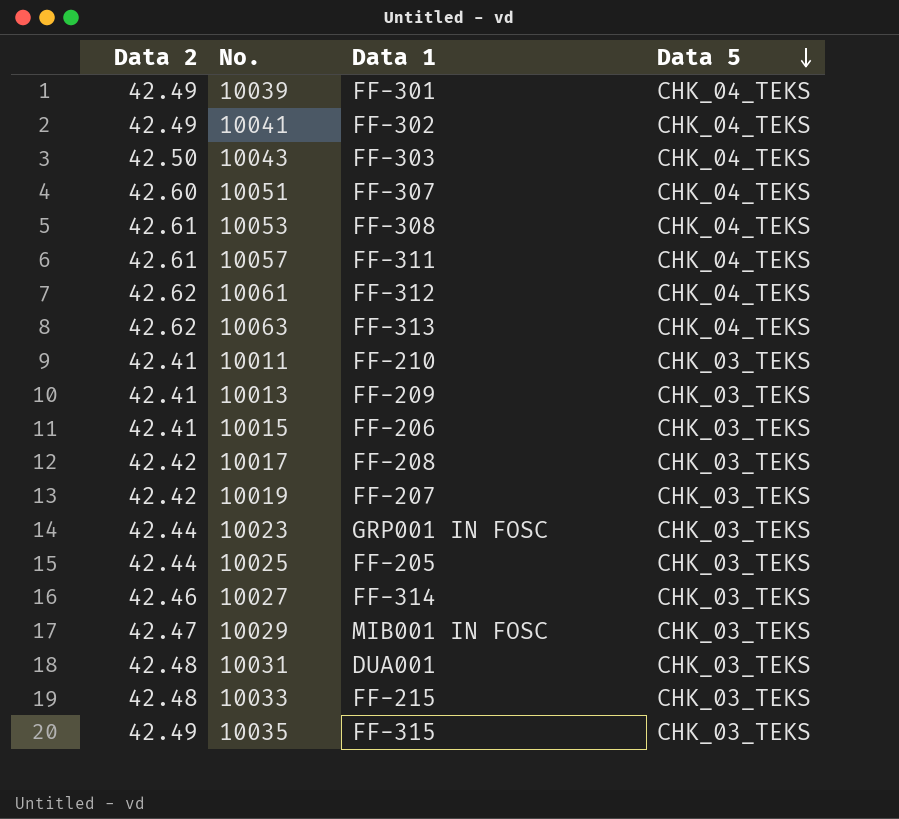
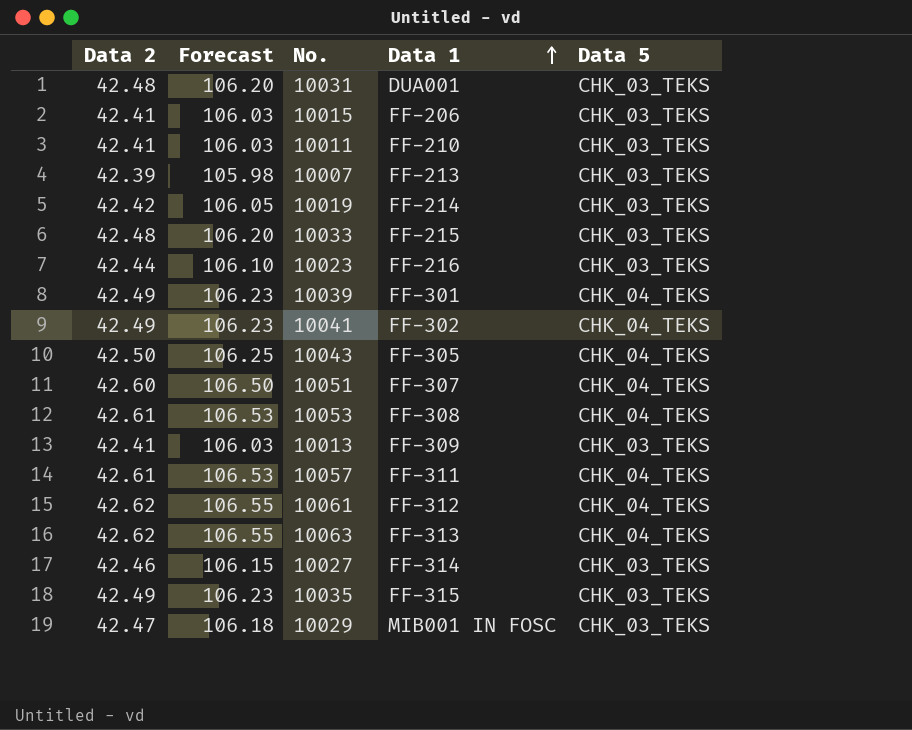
row order: Data 5 descending -> Data 1 ascending
column Forecast | formula: none -> [Data 2] * 2.5
row 10017: 42.42 | FF-208 | CHK_03_TEKS -> none
row 10025: 42.44 | FF-205 | CHK_03_TEKS -> none
row 10007: none -> 42.39 | 105.98 | FF-213 | CHK_03_TEKS
10019 | Data 1: FF-207 -> FF-214
10023 | Data 1: GRP001 IN FOSC -> FF-216
10043 | Data 1: FF-303 -> FF-305
10013 | Data 1: FF-209 -> FF-309

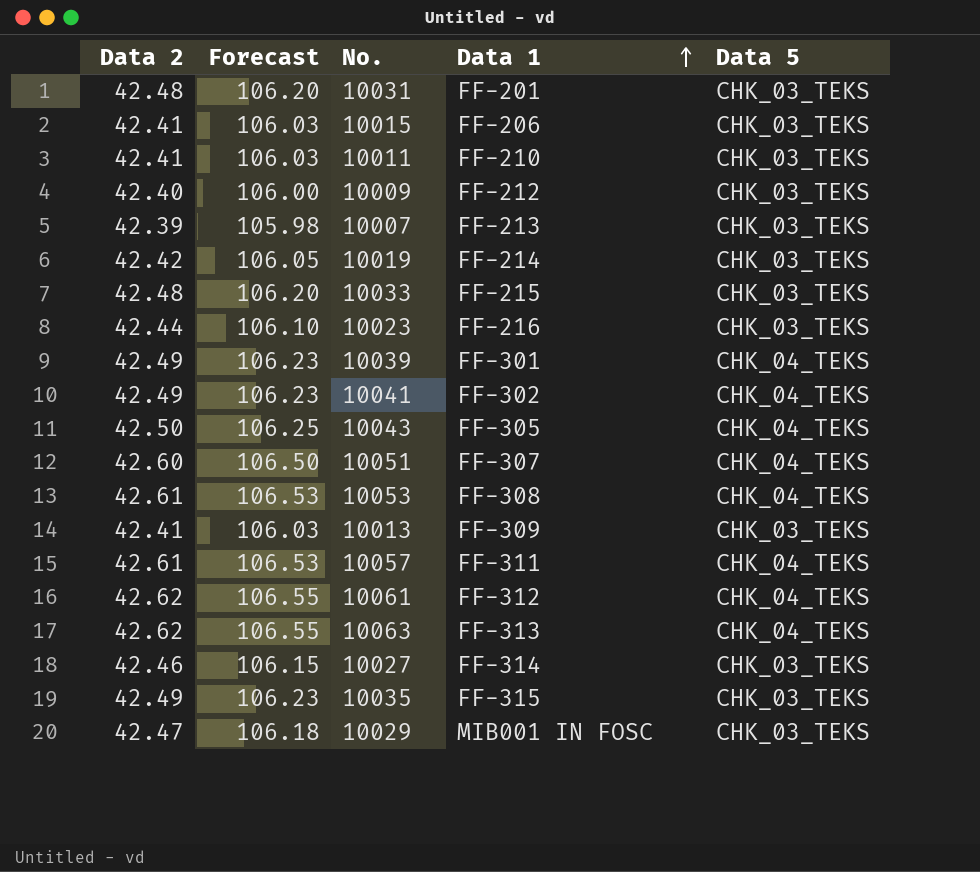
10031 | Data 1: DUA001 -> FF-201
row 10009: none -> 42.40 | 106.00 | FF-212 | CHK_03_TEKS

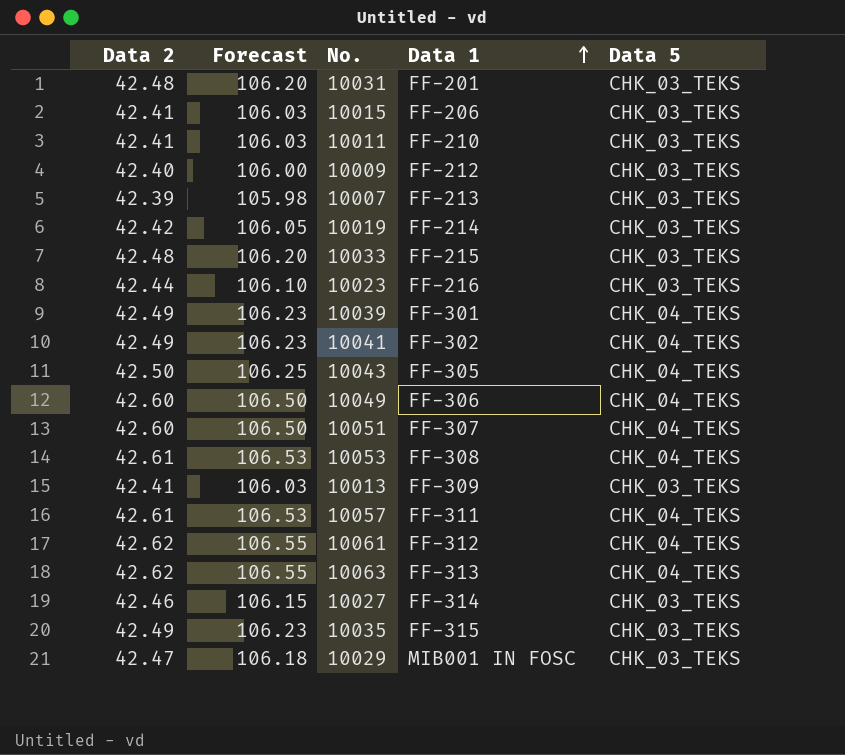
row 10049: none -> 42.60 | 106.50 | FF-306 | CHK_04_TEKS

